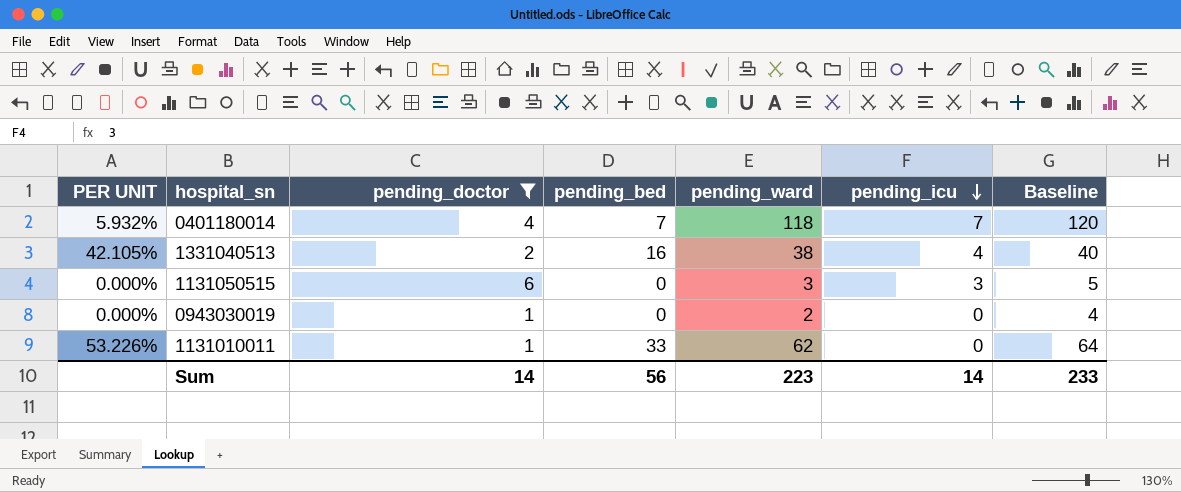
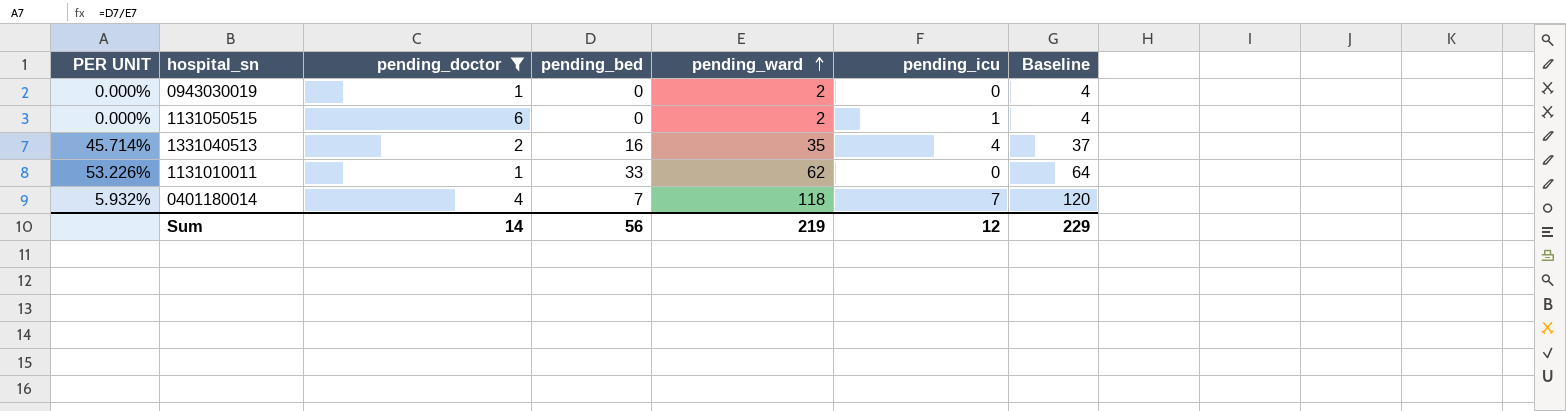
row order: pending_icu descending -> pending_ward ascending
1131050515 | pending_ward: 3 -> 2
1131050515 | pending_icu: 3 -> 1
1131050515 | Baseline: 5 -> 4
1331040513 | PER UNIT: 42.105% -> 45.714%
1331040513 | pending_ward: 38 -> 35
1331040513 | Baseline: 40 -> 37
Sum | pending_ward: 223 -> 219
Sum | pending_icu: 14 -> 12
Sum | Baseline: 233 -> 229

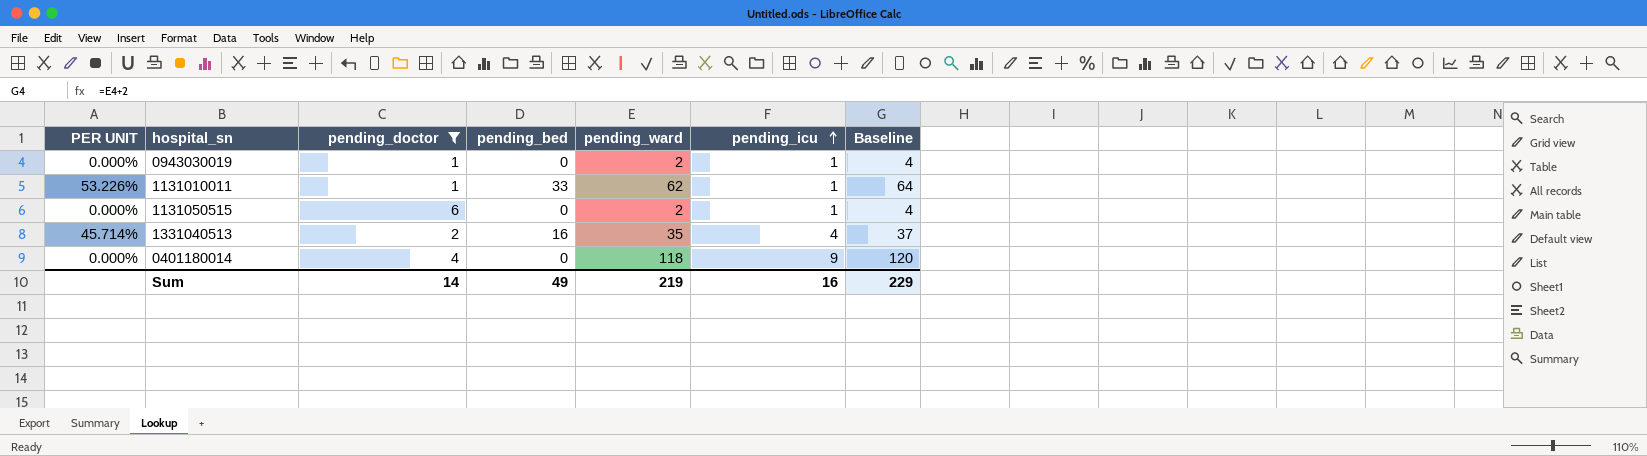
row order: pending_ward ascending -> pending_icu ascending
0943030019 | pending_icu: 0 -> 1
1131010011 | pending_icu: 0 -> 1
0401180014 | PER UNIT: 5.932% -> 0.000%
0401180014 | pending_bed: 7 -> 0
0401180014 | pending_icu: 7 -> 9
Sum | pending_bed: 56 -> 49
Sum | pending_icu: 12 -> 16

